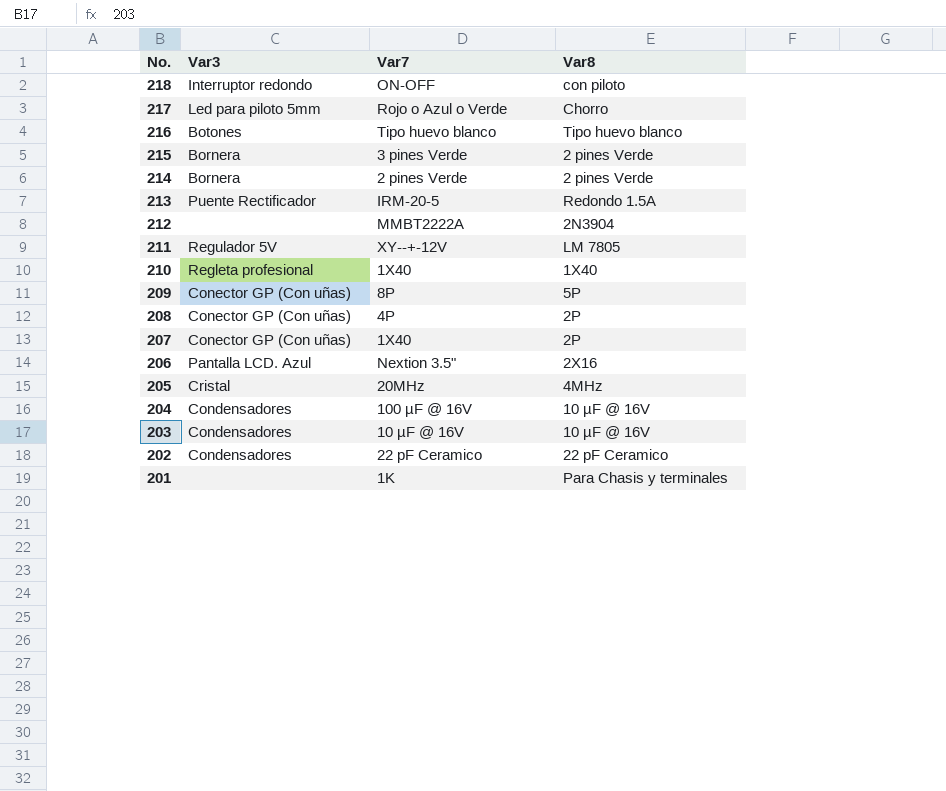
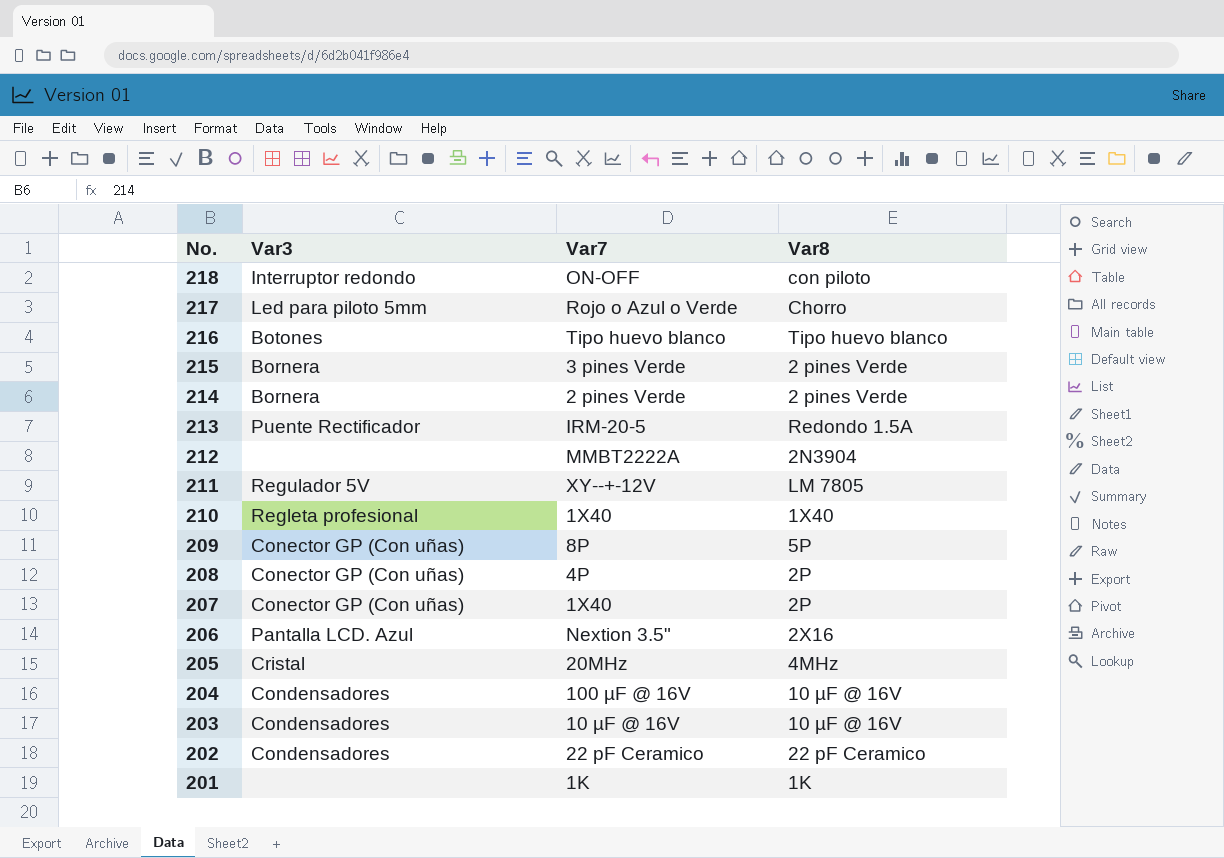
201 | Var8: Para Chasis y terminales -> 1K

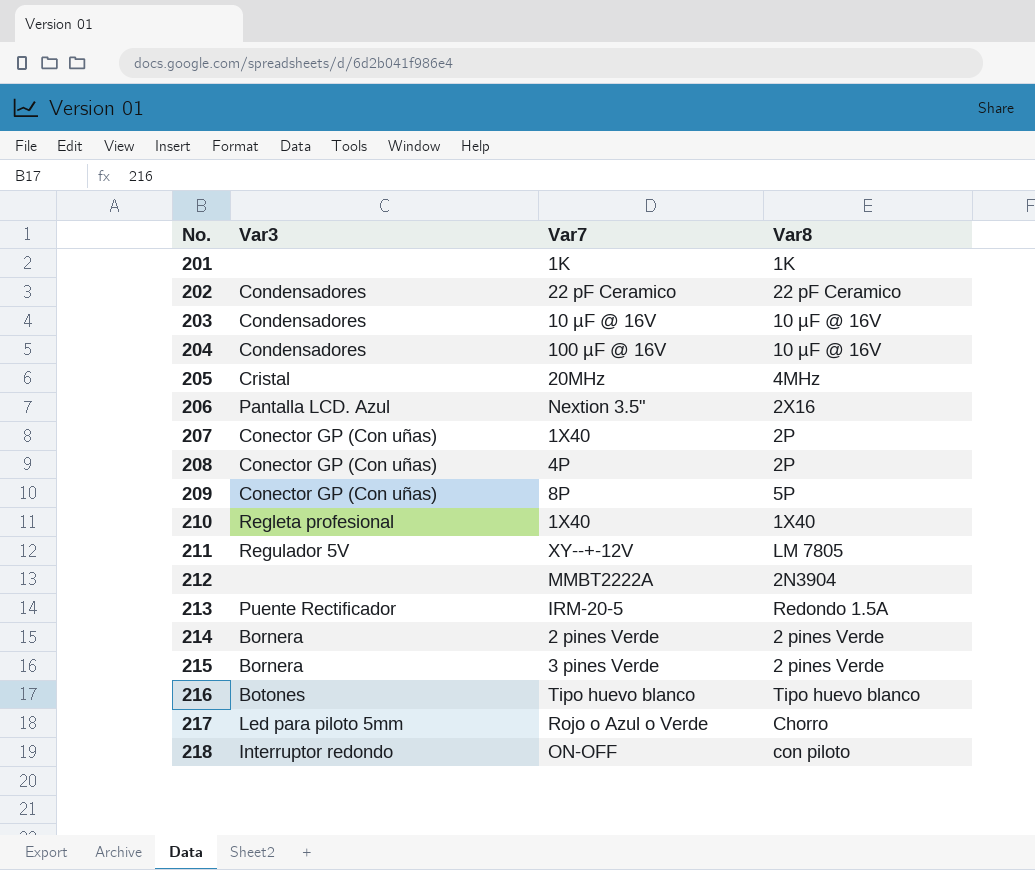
row order: No. descending -> No. ascending

